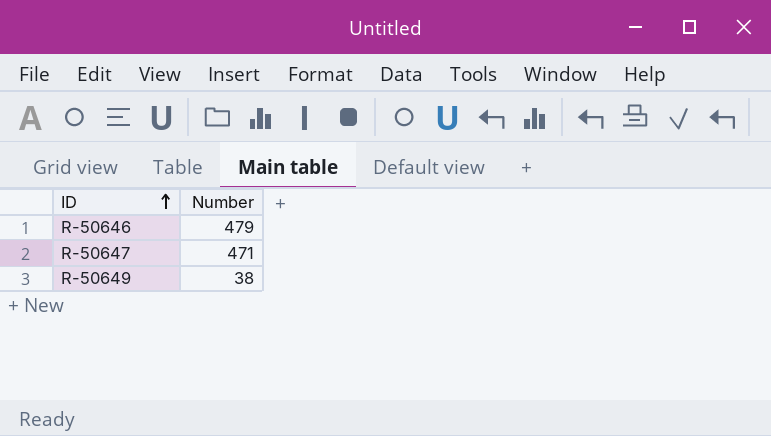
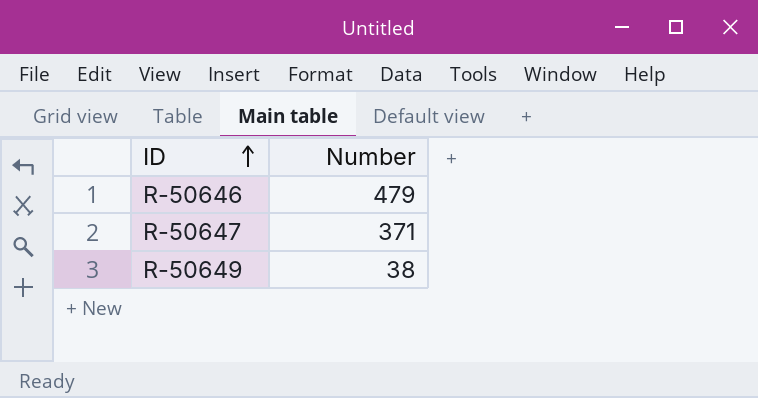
R-50647 | Number: 471 -> 371

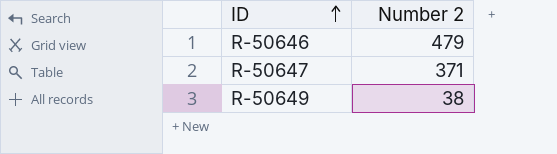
column name: Number -> Number 2

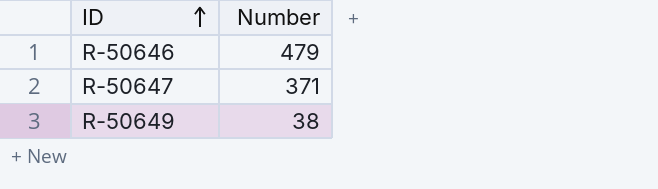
column name: Number 2 -> Number

